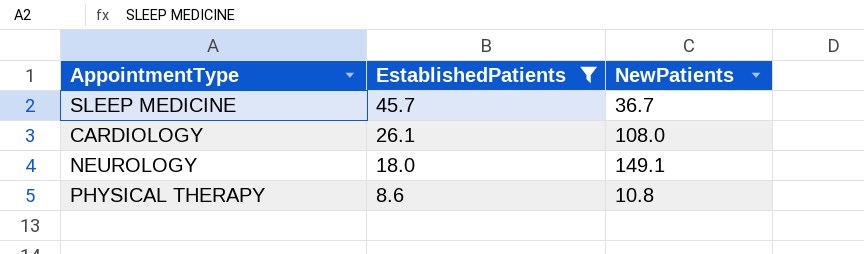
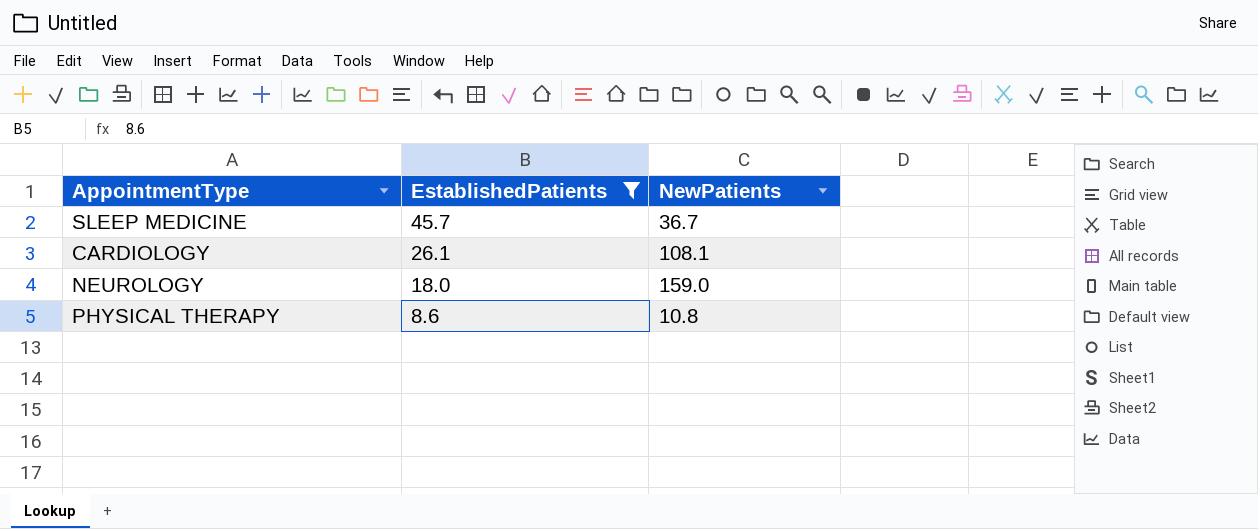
CARDIOLOGY | NewPatients: 108.0 -> 108.1
NEUROLOGY | NewPatients: 149.1 -> 159.0

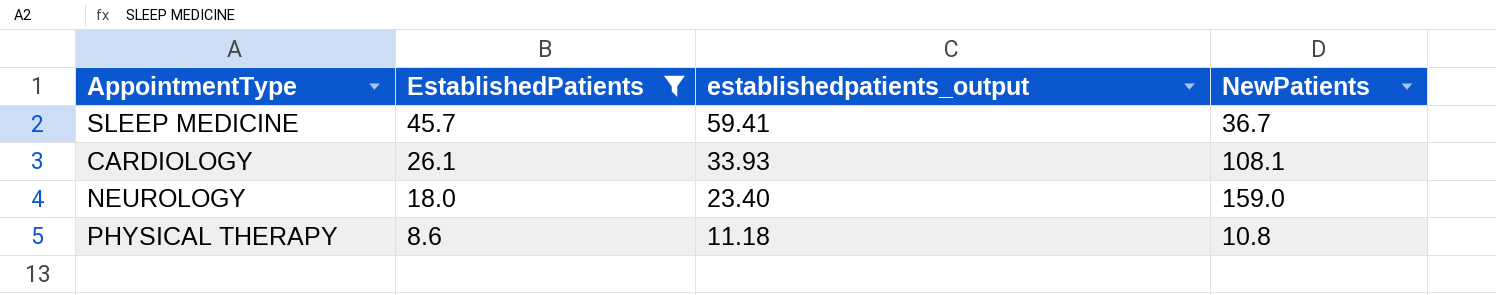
column establishedpatients_output | formula: none -> [EstablishedPatients] * 1.3

